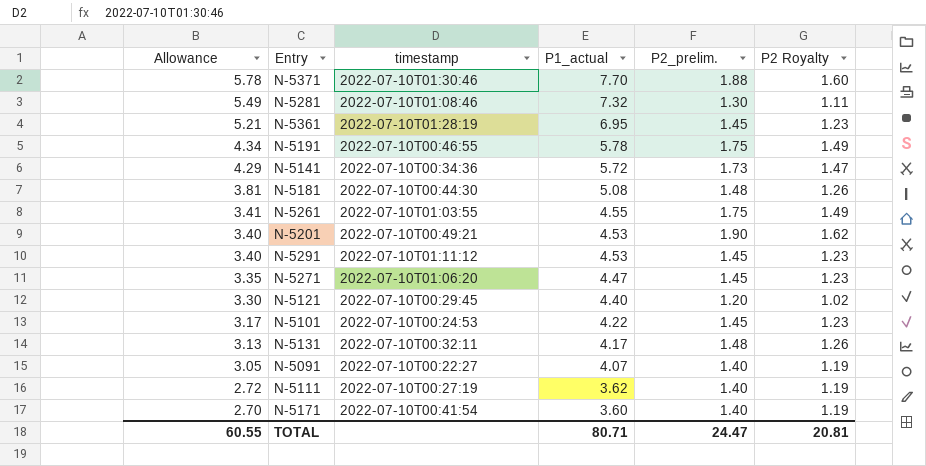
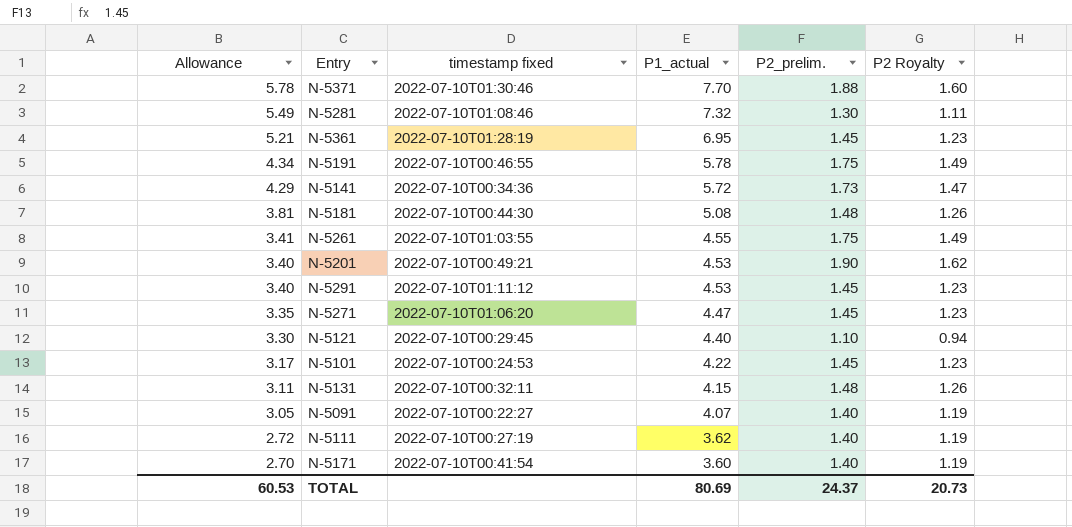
column name: timestamp -> timestamp fixed
N-5121 | P2_prelim.: 1.20 -> 1.10
N-5121 | P2 Royalty: 1.02 -> 0.94
N-5131 | Allowance: 3.13 -> 3.11
N-5131 | P1_actual: 4.17 -> 4.15
TOTAL | Allowance: 60.55 -> 60.53
TOTAL | P1_actual: 80.71 -> 80.69
TOTAL | P2_prelim.: 24.47 -> 24.37
TOTAL | P2 Royalty: 20.81 -> 20.73

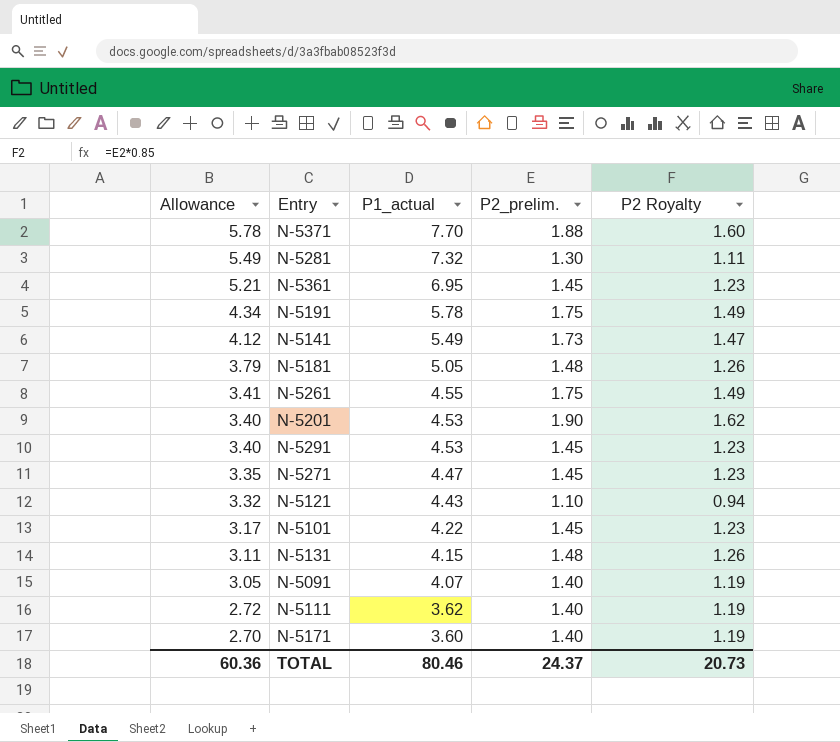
column timestamp fixed | position: 3 -> none
N-5141 | Allowance: 4.29 -> 4.12
N-5141 | P1_actual: 5.72 -> 5.49
N-5181 | Allowance: 3.81 -> 3.79
N-5181 | P1_actual: 5.08 -> 5.05
N-5121 | Allowance: 3.30 -> 3.32
N-5121 | P1_actual: 4.40 -> 4.43
TOTAL | Allowance: 60.53 -> 60.36
TOTAL | P1_actual: 80.69 -> 80.46

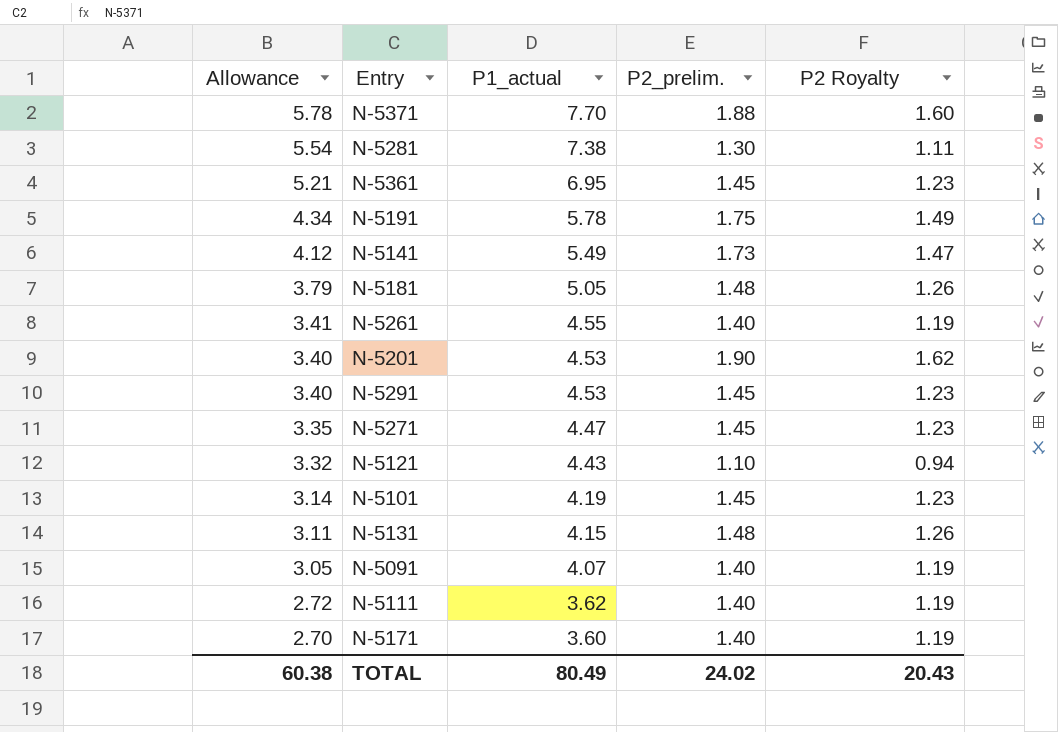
N-5281 | Allowance: 5.49 -> 5.54
N-5281 | P1_actual: 7.32 -> 7.38
N-5261 | P2_prelim.: 1.75 -> 1.40
N-5261 | P2 Royalty: 1.49 -> 1.19
N-5101 | Allowance: 3.17 -> 3.14
N-5101 | P1_actual: 4.22 -> 4.19
TOTAL | Allowance: 60.36 -> 60.38
TOTAL | P1_actual: 80.46 -> 80.49
TOTAL | P2_prelim.: 24.37 -> 24.02
TOTAL | P2 Royalty: 20.73 -> 20.43

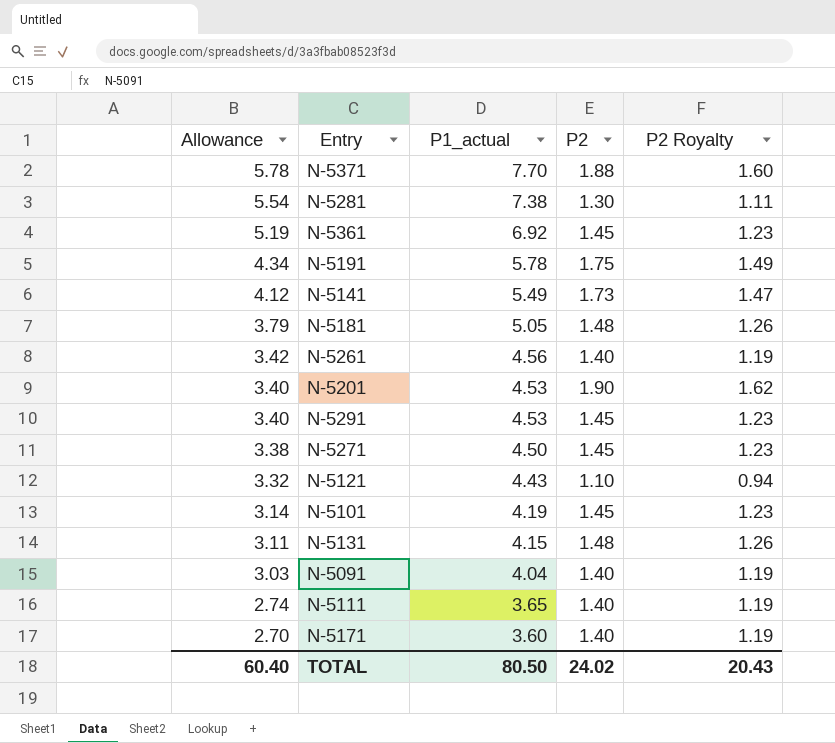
column name: P2_prelim. -> P2
N-5361 | Allowance: 5.21 -> 5.19
N-5361 | P1_actual: 6.95 -> 6.92
N-5261 | Allowance: 3.41 -> 3.42
N-5261 | P1_actual: 4.55 -> 4.56
N-5271 | Allowance: 3.35 -> 3.38
N-5271 | P1_actual: 4.47 -> 4.50
N-5091 | Allowance: 3.05 -> 3.03
N-5091 | P1_actual: 4.07 -> 4.04
N-5111 | Allowance: 2.72 -> 2.74
N-5111 | P1_actual: 3.62 -> 3.65
TOTAL | Allowance: 60.38 -> 60.40
TOTAL | P1_actual: 80.49 -> 80.50

